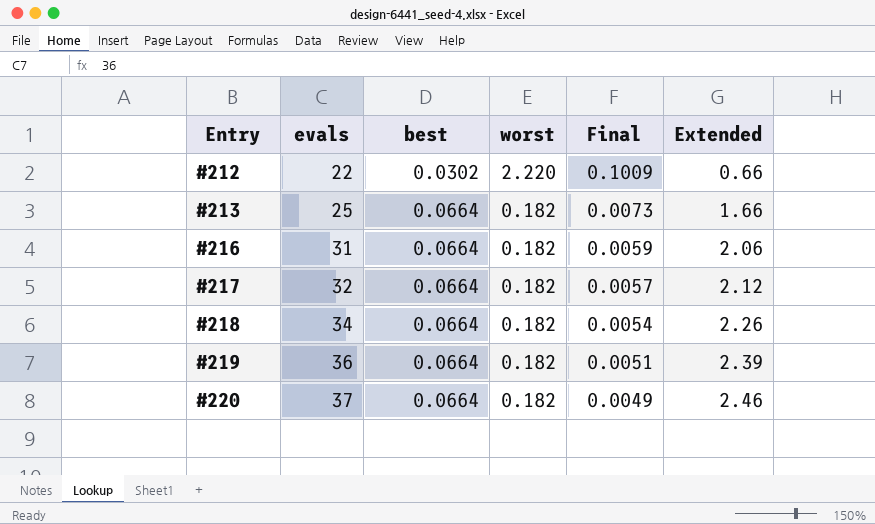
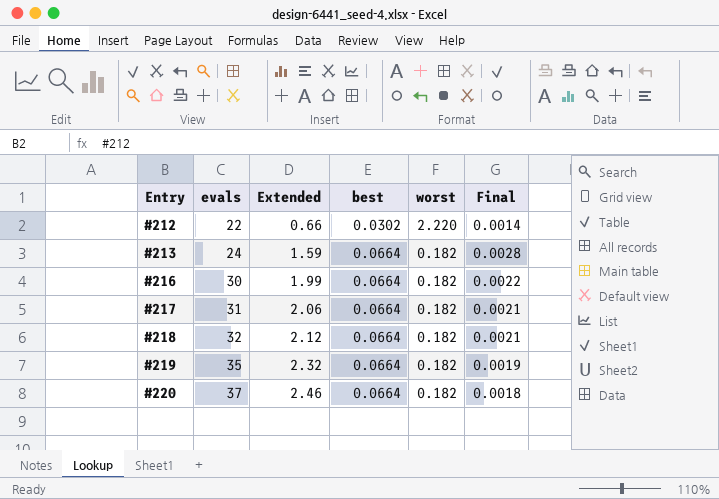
column Extended | position: 6 -> 3
column Final | formula: [worst] / [evals] -> [best] / [evals]
#213 | evals: 25 -> 24
#213 | Extended: 1.66 -> 1.59
#216 | evals: 31 -> 30
#216 | Extended: 2.06 -> 1.99
#217 | evals: 32 -> 31
#217 | Extended: 2.12 -> 2.06
#218 | evals: 34 -> 32
#218 | Extended: 2.26 -> 2.12
#219 | evals: 36 -> 35
#219 | Extended: 2.39 -> 2.32

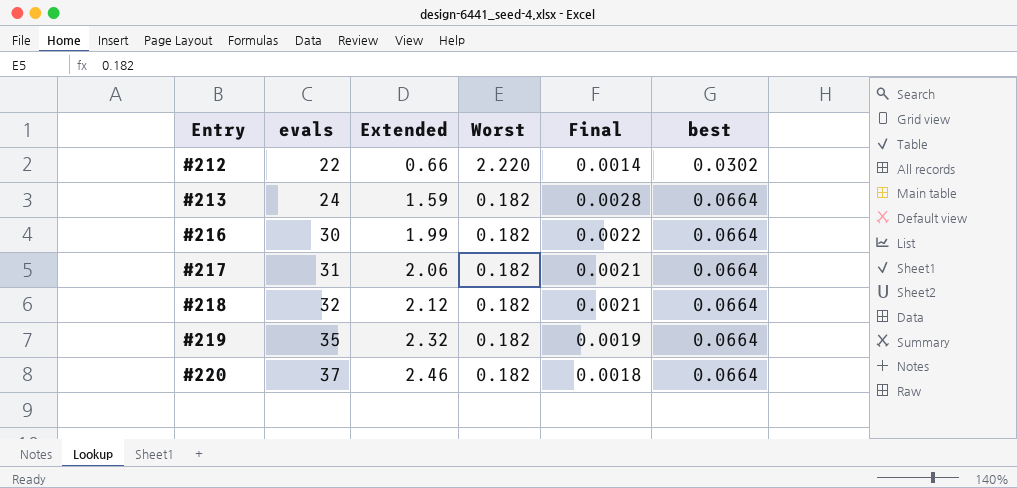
column name: worst -> Worst
column best | position: 4 -> 6

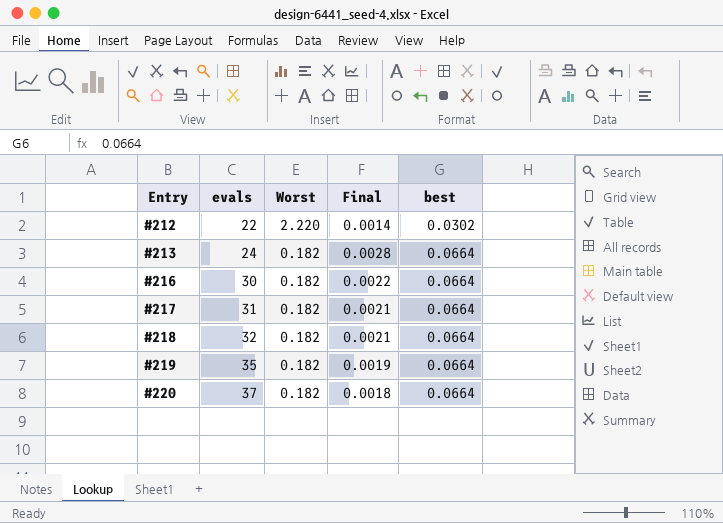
column Extended | formula: [evals] * [best] -> none

